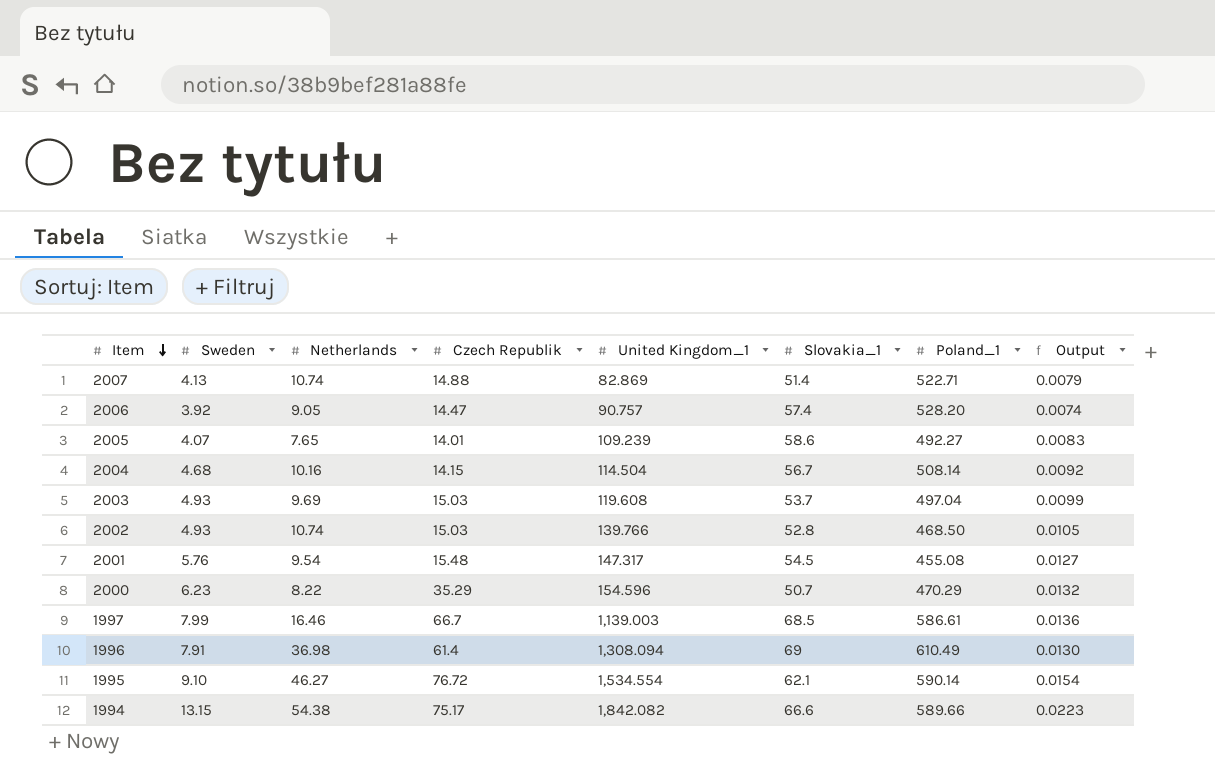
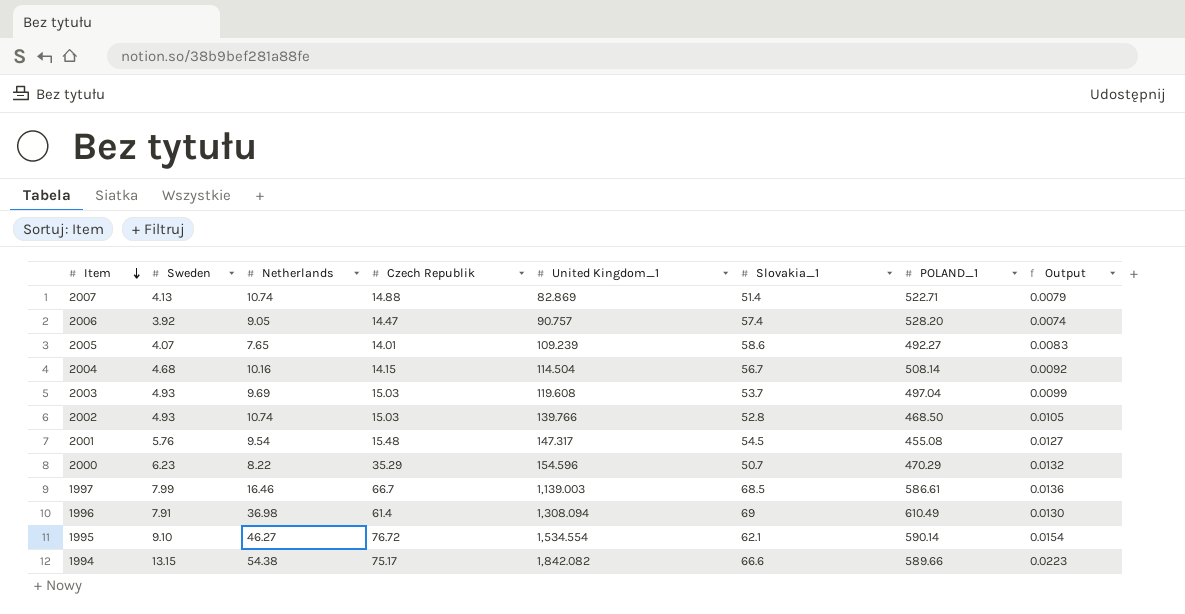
column name: Poland_1 -> POLAND_1

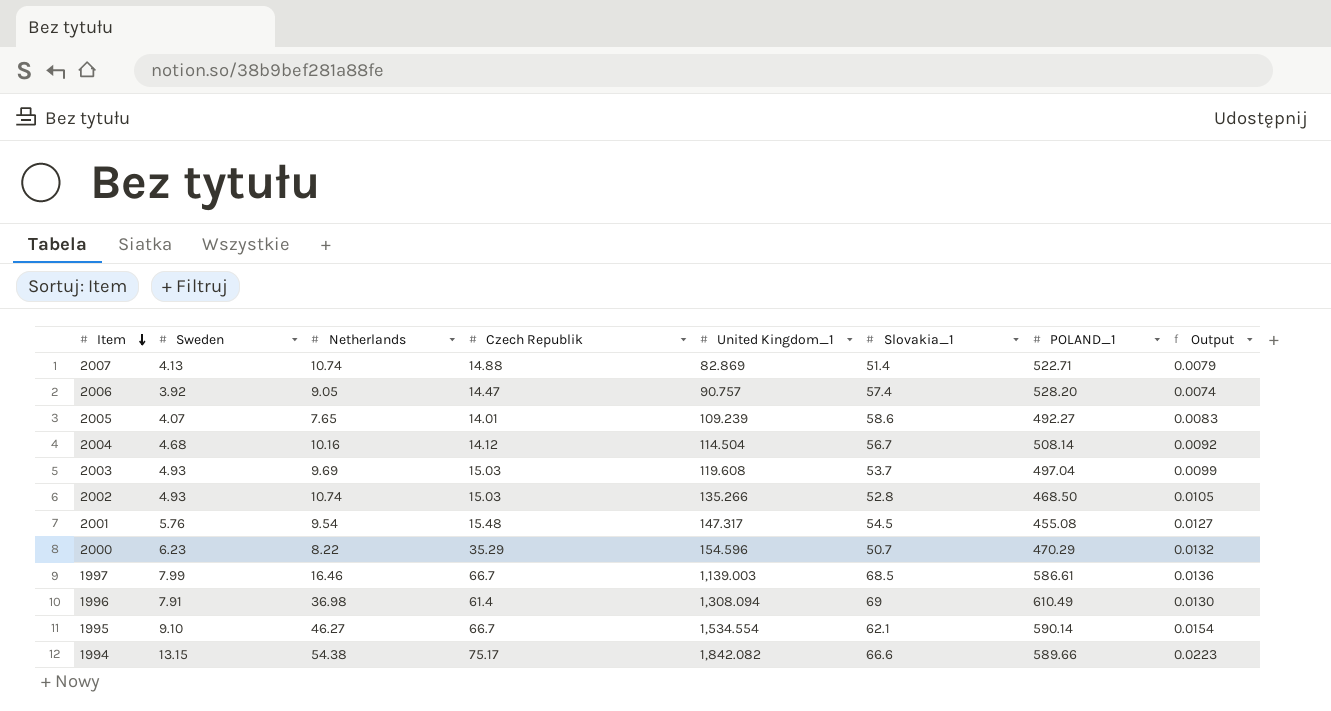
2004 | Czech Republik: 14.15 -> 14.12
2002 | United Kingdom_1: 139.766 -> 135.266
1995 | Czech Republik: 76.72 -> 66.7

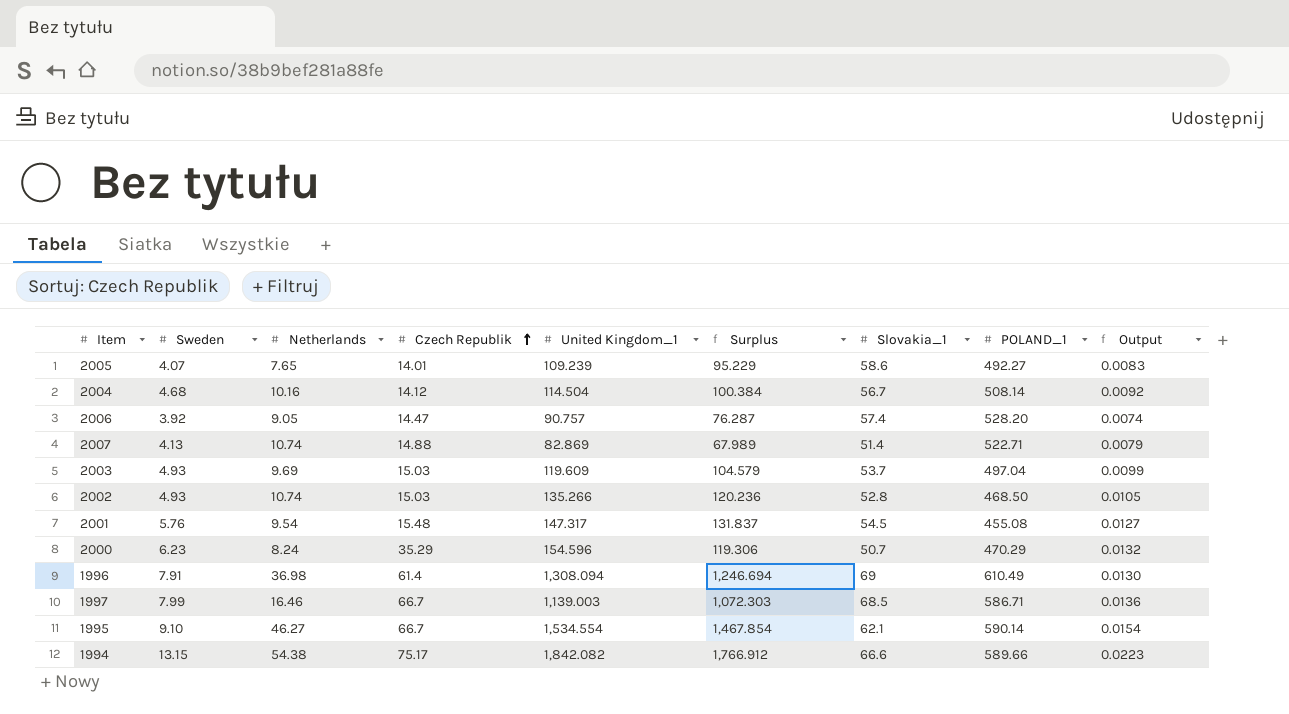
row order: Item descending -> Czech Republik ascending
column Surplus | formula: none -> [United Kingdom_1] - [Czech Republik]
2003 | United Kingdom_1: 119.608 -> 119.609
2000 | Netherlands: 8.22 -> 8.24
1997 | POLAND_1: 586.61 -> 586.71

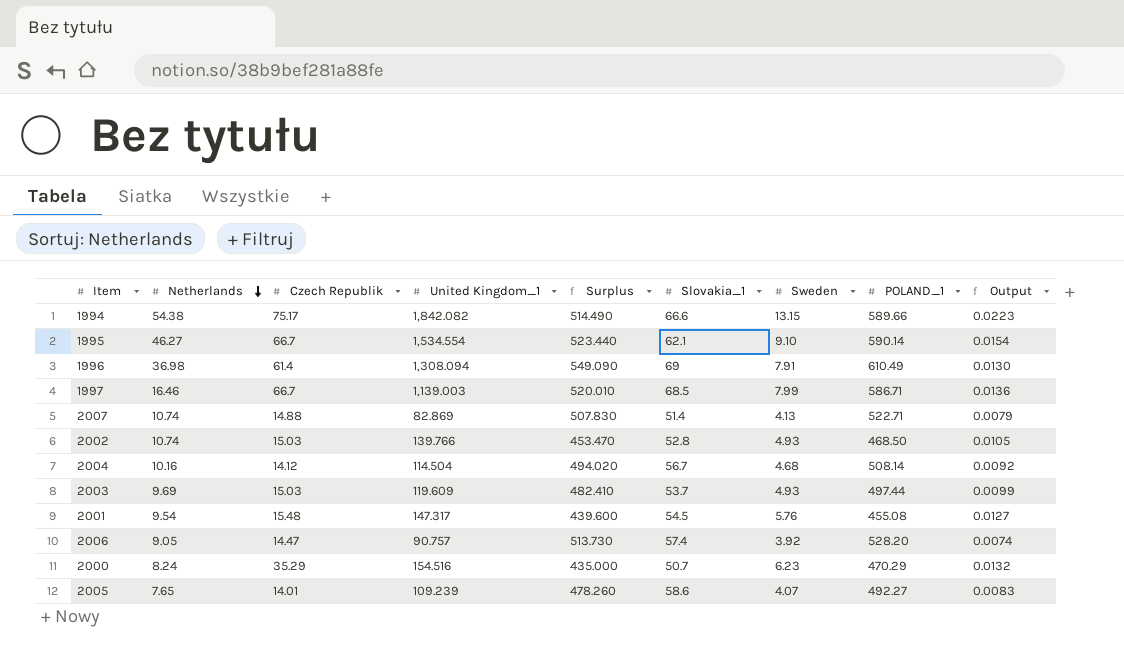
row order: Czech Republik ascending -> Netherlands descending
column Surplus | formula: [United Kingdom_1] - [Czech Republik] -> [POLAND_1] - [Czech Republik]
column Sweden | position: 2 -> 7
2002 | United Kingdom_1: 135.266 -> 139.766
2003 | POLAND_1: 497.04 -> 497.44
2000 | United Kingdom_1: 154.596 -> 154.516

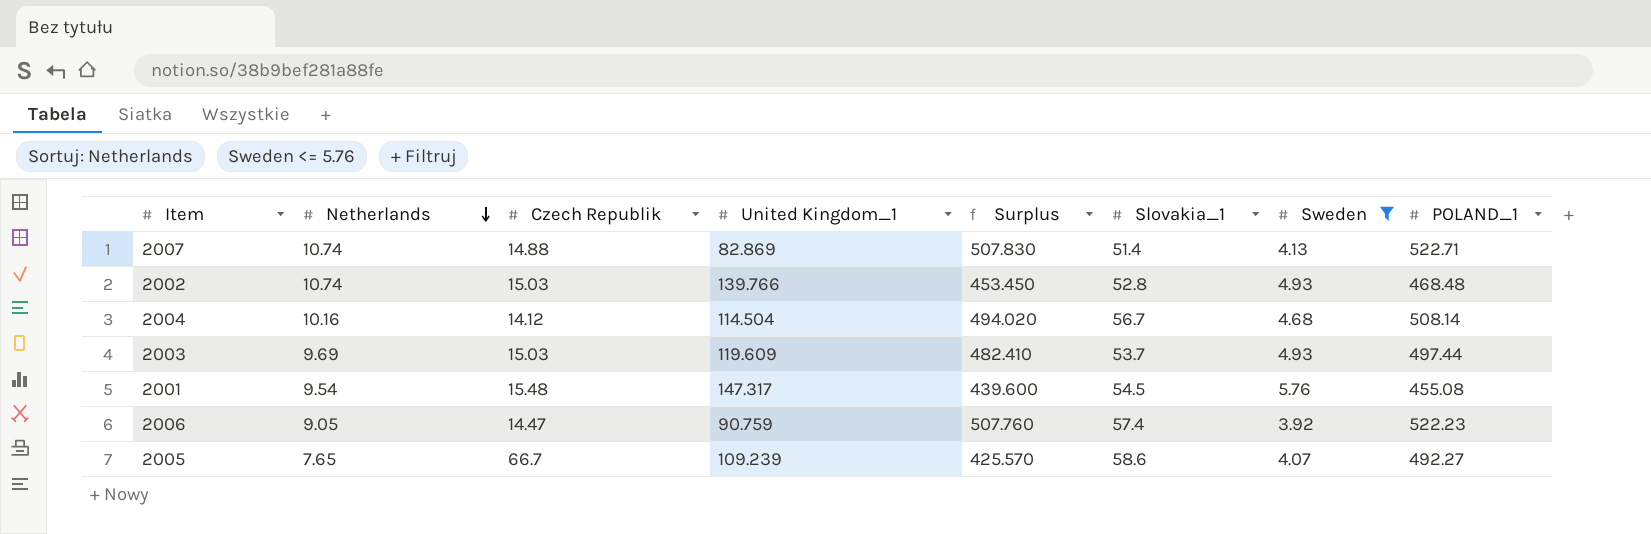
filter: none -> Sweden <= 5.76
column Output | formula: [Sweden] / [POLAND_1] -> none
2002 | Surplus: 453.470 -> 453.450
2002 | POLAND_1: 468.50 -> 468.48
2006 | United Kingdom_1: 90.757 -> 90.759
2006 | Surplus: 513.730 -> 507.760
2006 | POLAND_1: 528.20 -> 522.23
2005 | Czech Republik: 14.01 -> 66.7
2005 | Surplus: 478.260 -> 425.570

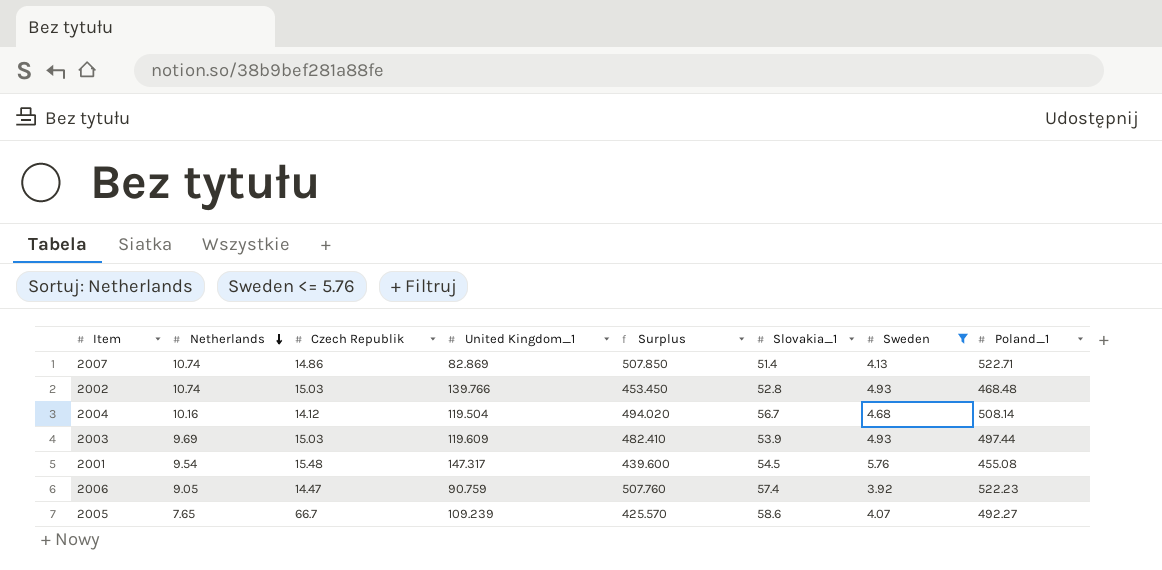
column name: POLAND_1 -> Poland_1
2007 | Czech Republik: 14.88 -> 14.86
2007 | Surplus: 507.830 -> 507.850
2004 | United Kingdom_1: 114.504 -> 119.504
2003 | Slovakia_1: 53.7 -> 53.9

